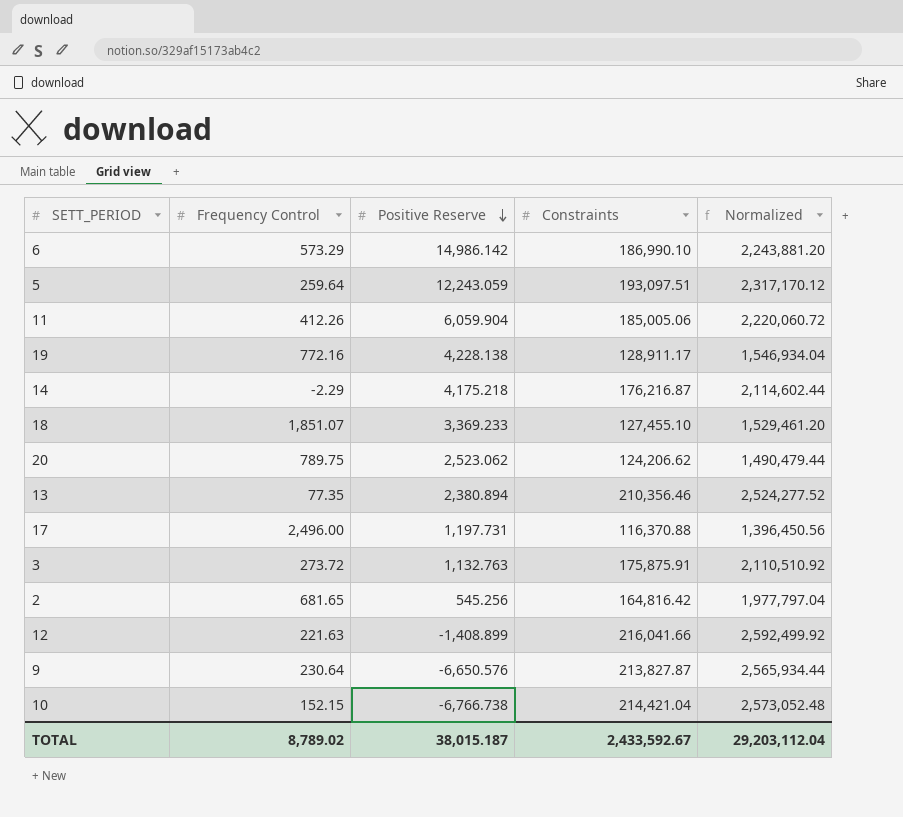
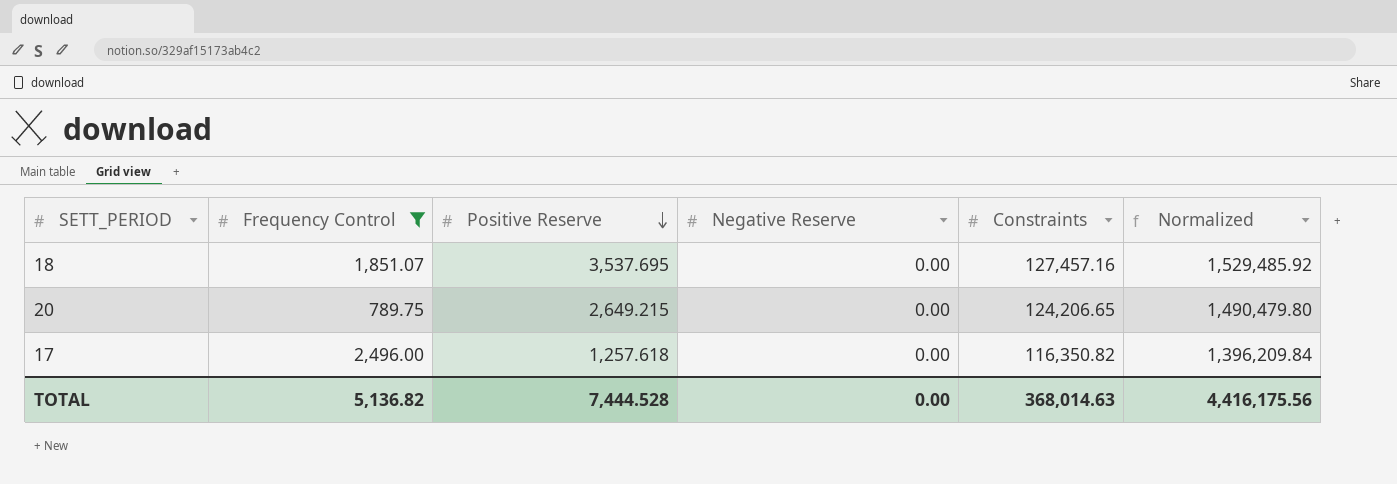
filter: none -> Frequency Control >= 789.75
column Negative Reserve | position: none -> 4
18 | Positive Reserve: 3,369.233 -> 3,537.695
18 | Constraints: 127,455.10 -> 127,457.16
18 | Normalized: 1,529,461.20 -> 1,529,485.92
20 | Positive Reserve: 2,523.062 -> 2,649.215
20 | Constraints: 124,206.62 -> 124,206.65
20 | Normalized: 1,490,479.44 -> 1,490,479.80
17 | Positive Reserve: 1,197.731 -> 1,257.618
17 | Constraints: 116,370.88 -> 116,350.82
17 | Normalized: 1,396,450.56 -> 1,396,209.84
TOTAL | Frequency Control: 8,789.02 -> 5,136.82
TOTAL | Positive Reserve: 38,015.187 -> 7,444.528
TOTAL | Constraints: 2,433,592.67 -> 368,014.63
TOTAL | Normalized: 29,203,112.04 -> 4,416,175.56

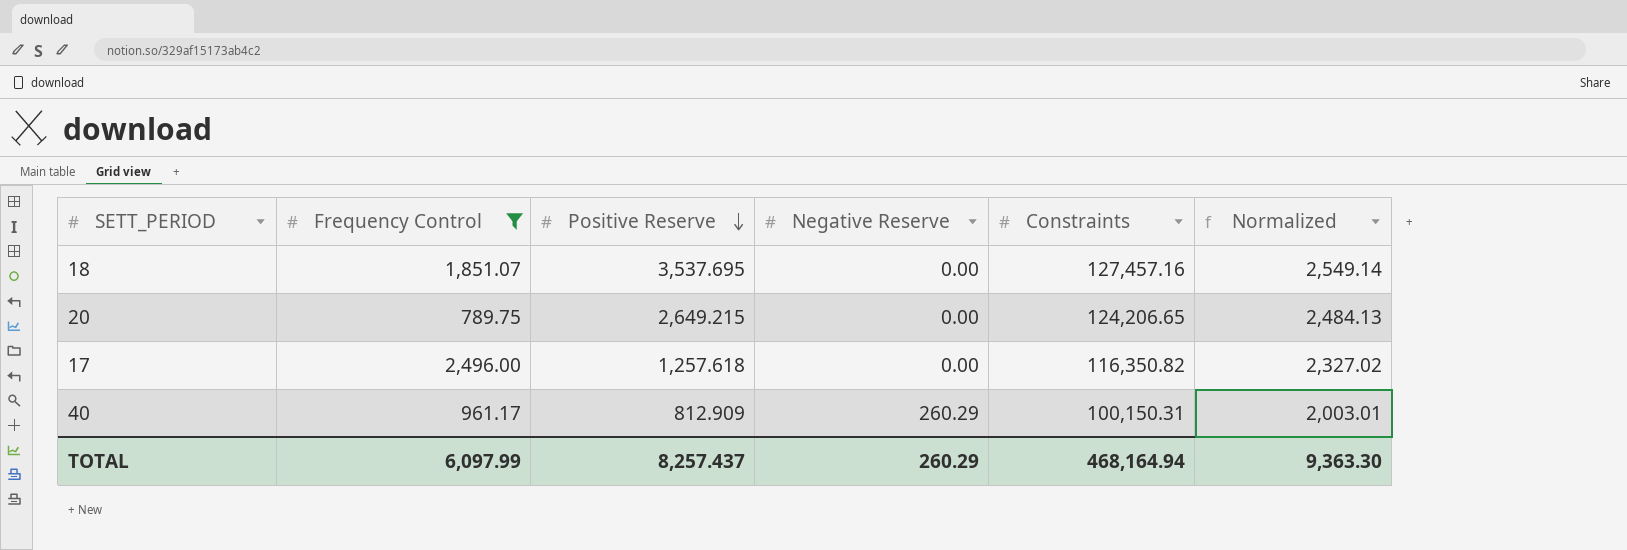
column Normalized | formula: [Constraints] * 12 -> [Constraints] * 0.02
row 40: none -> 961.17 | 812.909 | 260.29 | 100,150.31 | 2,003.01
TOTAL | Frequency Control: 5,136.82 -> 6,097.99
TOTAL | Positive Reserve: 7,444.528 -> 8,257.437
TOTAL | Negative Reserve: 0.00 -> 260.29
TOTAL | Constraints: 368,014.63 -> 468,164.94
TOTAL | Normalized: 4,416,175.56 -> 9,363.30

